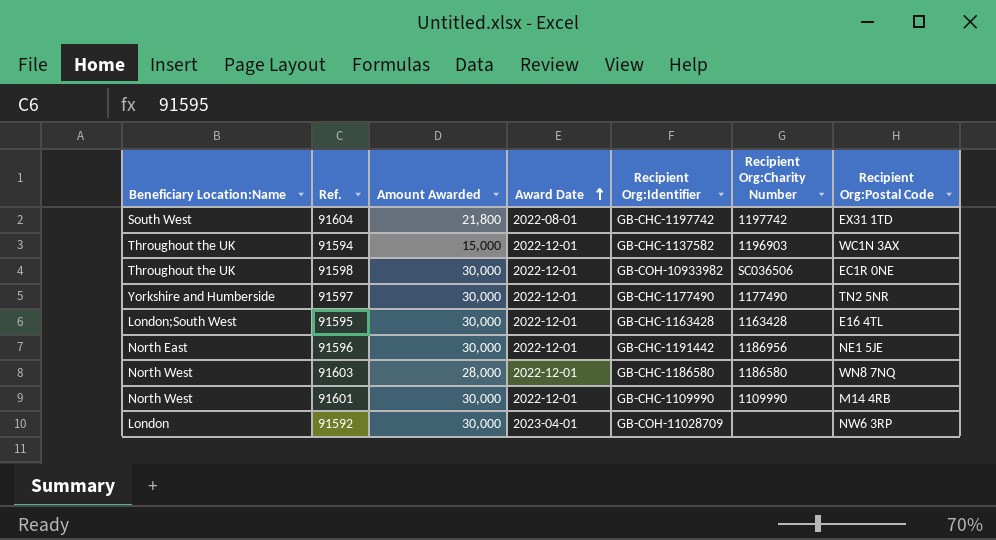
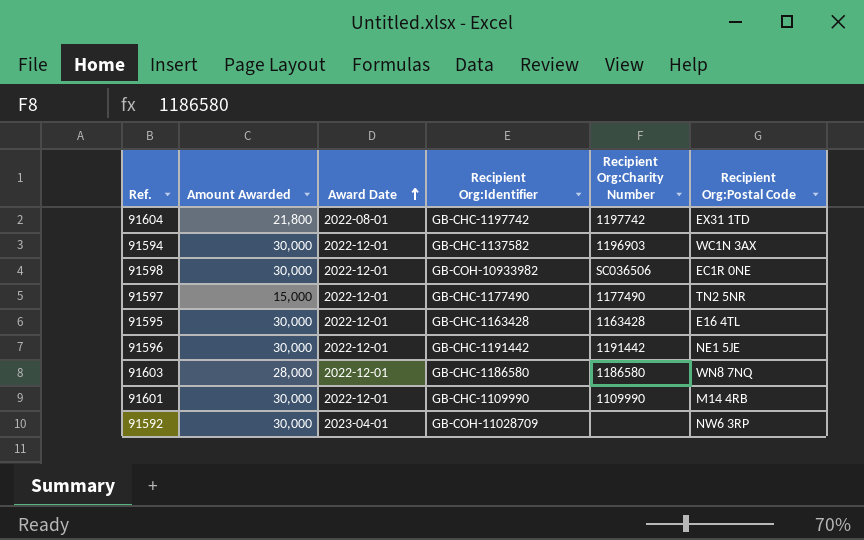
column Beneficiary Location:Name | position: 1 -> none
91594 | Amount Awarded: 15,000 -> 30,000
91597 | Amount Awarded: 30,000 -> 15,000
91596 | Recipient Org:Charity Number: 1186956 -> 1191442

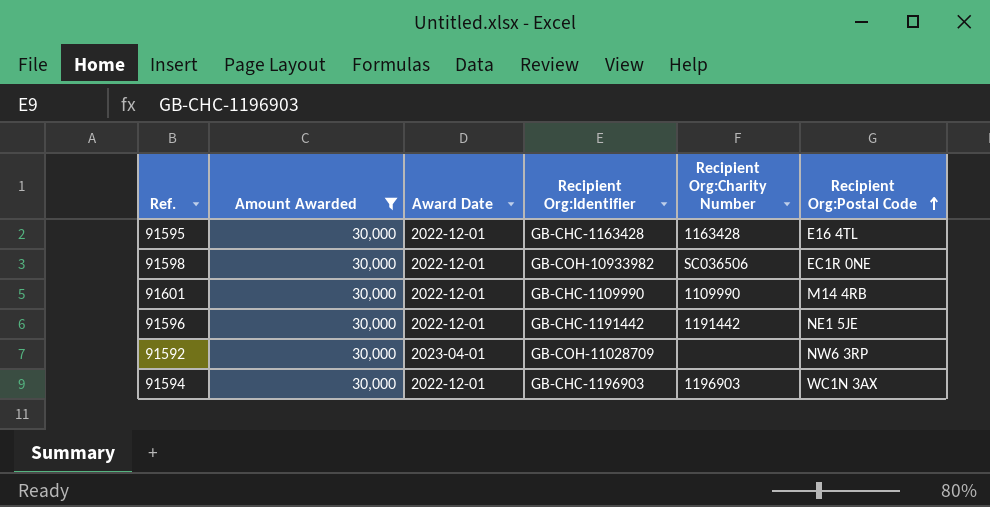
filter: none -> Amount Awarded = 30,000
row order: Award Date ascending -> Recipient Org:Postal Code ascending
91594 | Recipient Org:Identifier: GB-CHC-1137582 -> GB-CHC-1196903

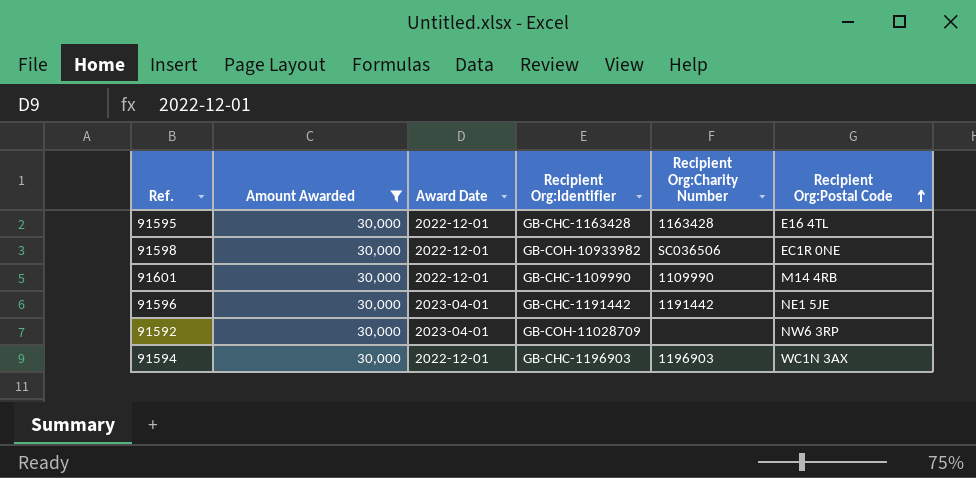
91596 | Award Date: 2022-12-01 -> 2023-04-01

